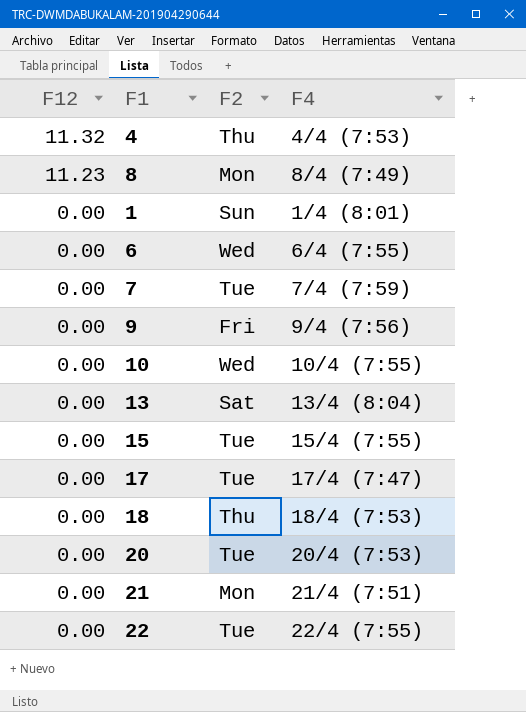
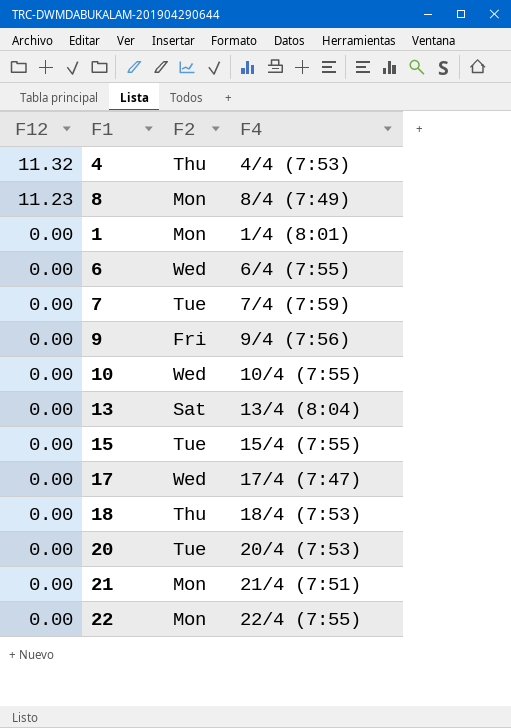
1 | F2: Sun -> Mon
17 | F2: Tue -> Wed
22 | F2: Tue -> Mon

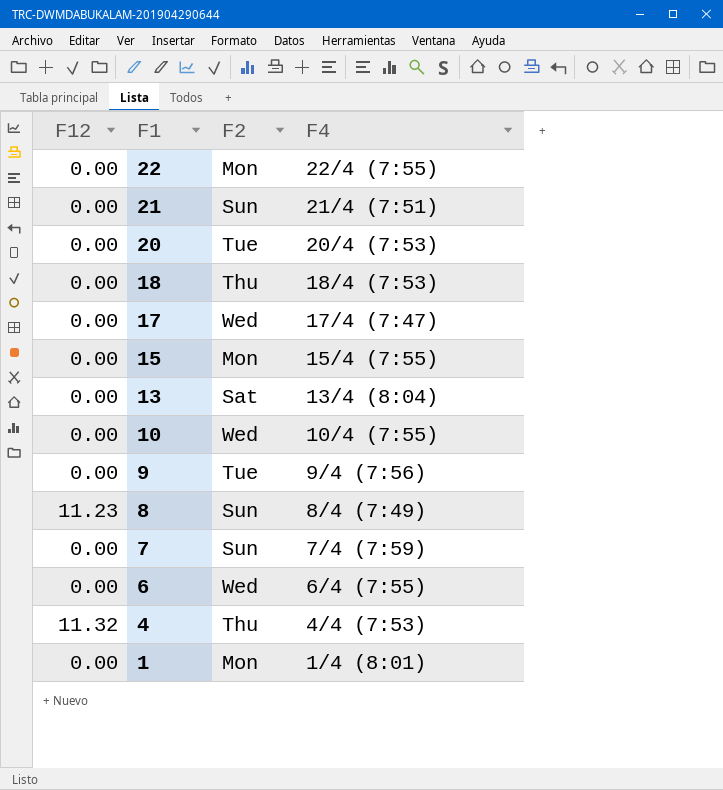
row order: F12 descending -> F1 descending
21 | F2: Mon -> Sun
15 | F2: Tue -> Mon
9 | F2: Fri -> Tue
8 | F2: Mon -> Sun
7 | F2: Tue -> Sun

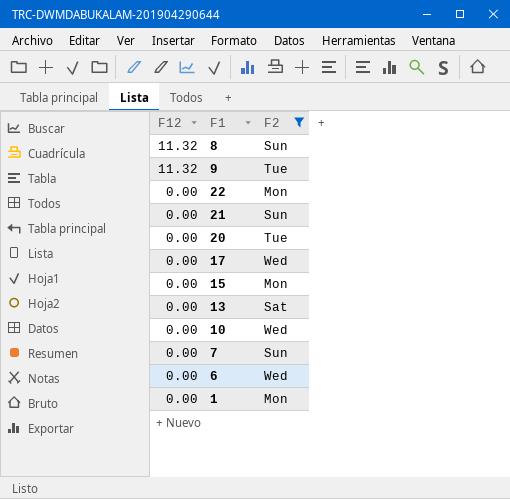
filter: none -> F2 != Thu
row order: F1 descending -> F12 descending
column F4 | position: 4 -> none
8 | F12: 11.23 -> 11.32
9 | F12: 0.00 -> 11.32

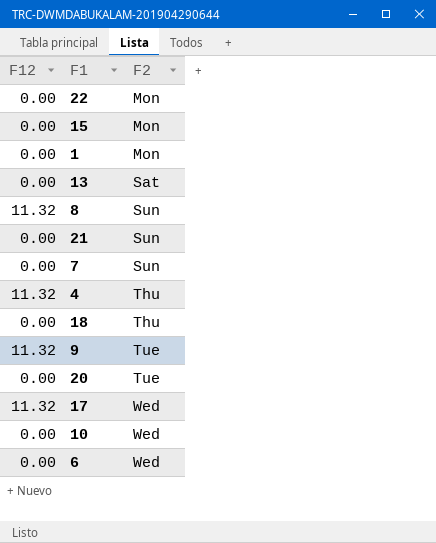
filter: F2 != Thu -> none
row order: F12 descending -> F2 ascending
17 | F12: 0.00 -> 11.32

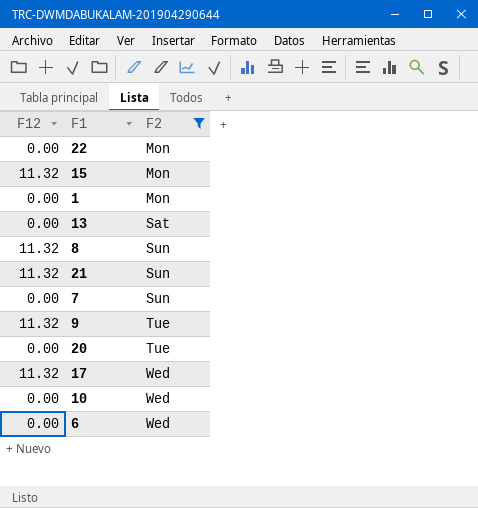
filter: none -> F2 != Thu
15 | F12: 0.00 -> 11.32
21 | F12: 0.00 -> 11.32

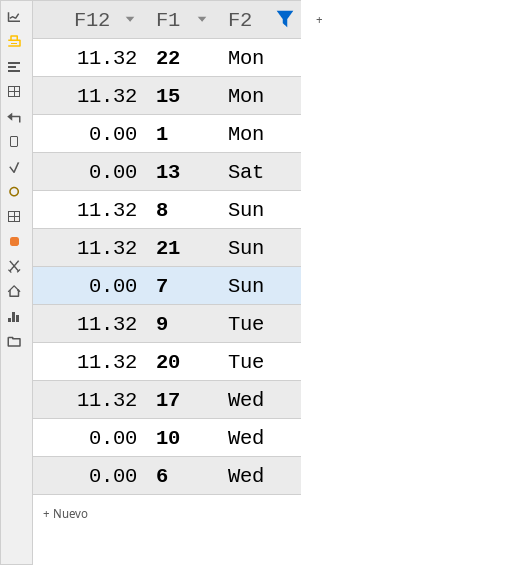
22 | F12: 0.00 -> 11.32
20 | F12: 0.00 -> 11.32

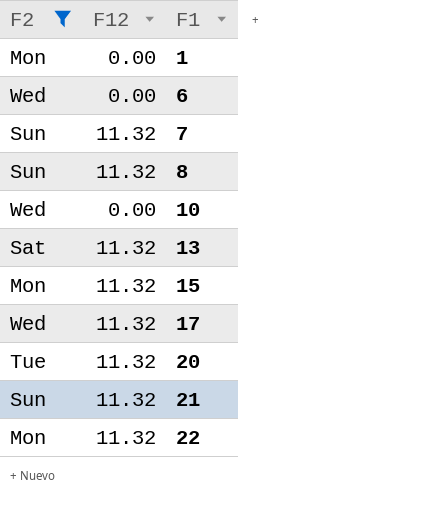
row order: F2 ascending -> F1 ascending
column F2 | position: 3 -> 1
row 9: 11.32 | Tue -> none
7 | F12: 0.00 -> 11.32
13 | F12: 0.00 -> 11.32

